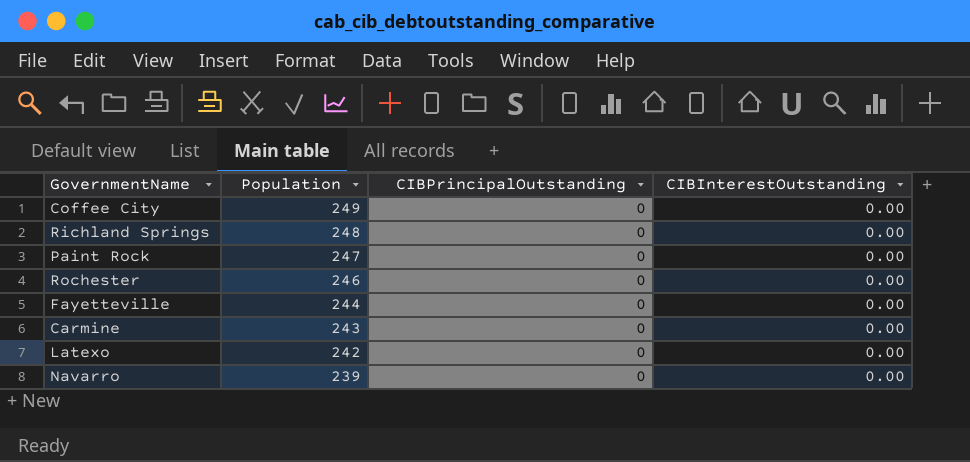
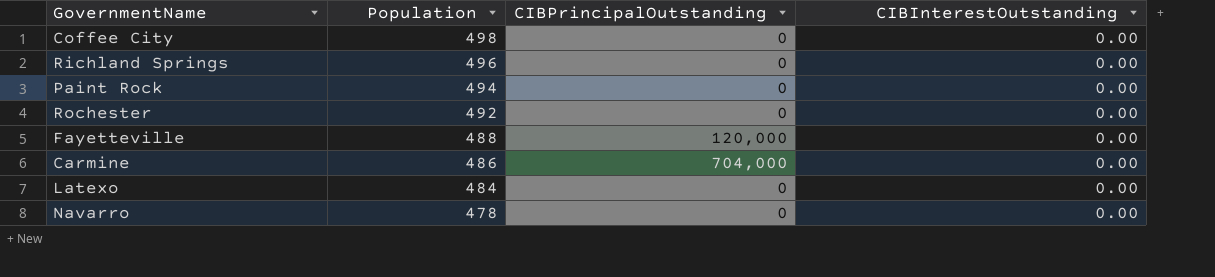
Coffee City | Population: 249 -> 498
Richland Springs | Population: 248 -> 496
Paint Rock | Population: 247 -> 494
Rochester | Population: 246 -> 492
Fayetteville | Population: 244 -> 488
Fayetteville | CIBPrincipalOutstanding: 0 -> 120,000
Carmine | Population: 243 -> 486
Carmine | CIBPrincipalOutstanding: 0 -> 704,000
Latexo | Population: 242 -> 484
Navarro | Population: 239 -> 478

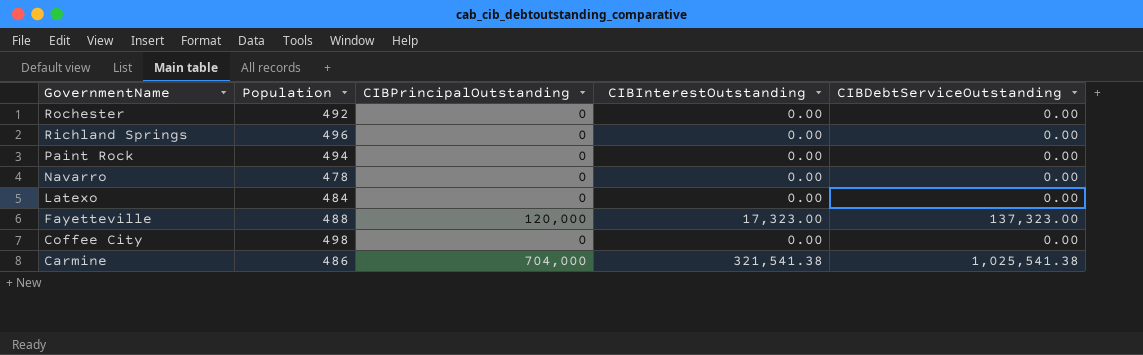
row order: Population descending -> GovernmentName descending
column CIBDebtServiceOutstanding | position: none -> 5
Fayetteville | CIBInterestOutstanding: 0.00 -> 17,323.00
Carmine | CIBInterestOutstanding: 0.00 -> 321,541.38

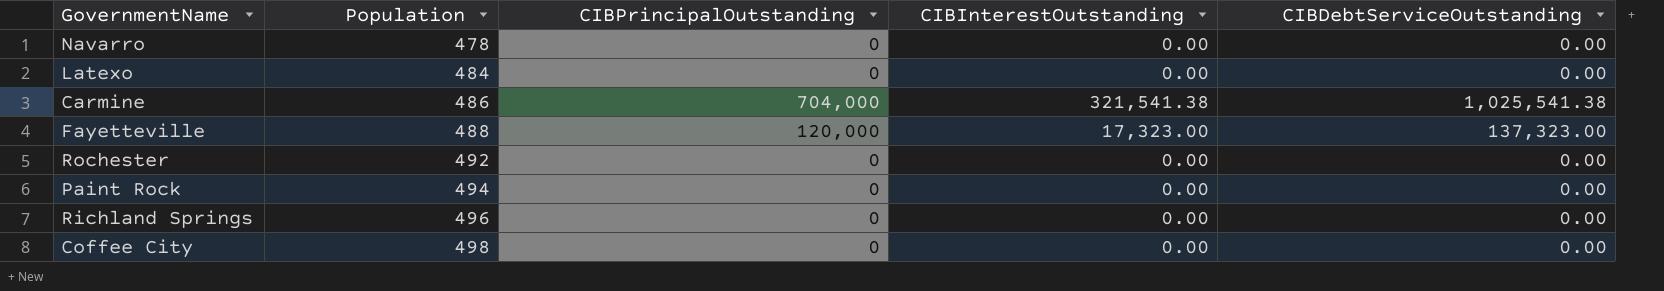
row order: GovernmentName descending -> Population ascending

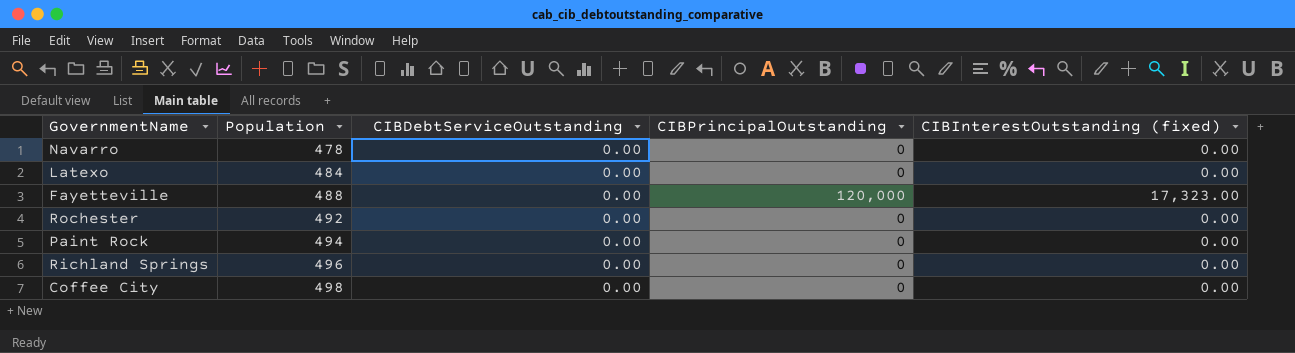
column CIBDebtServiceOutstanding | position: 5 -> 3
column name: CIBInterestOutstanding -> CIBInterestOutstanding (fixed)
row Carmine: 486 | 704,000 | 321,541.38 | 1,025,541.38 -> none
Fayetteville | CIBDebtServiceOutstanding: 137,323.00 -> 0.00

